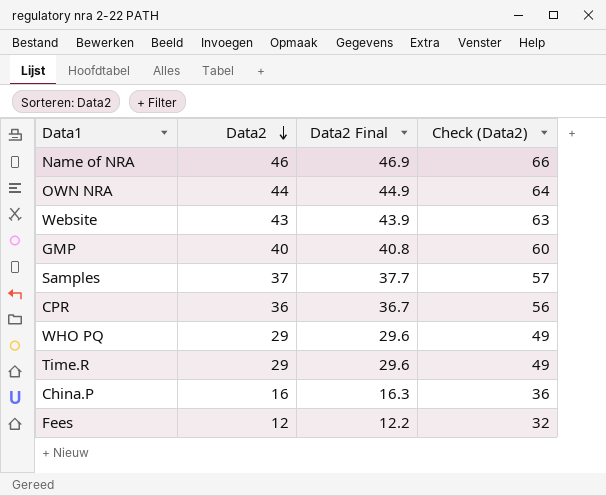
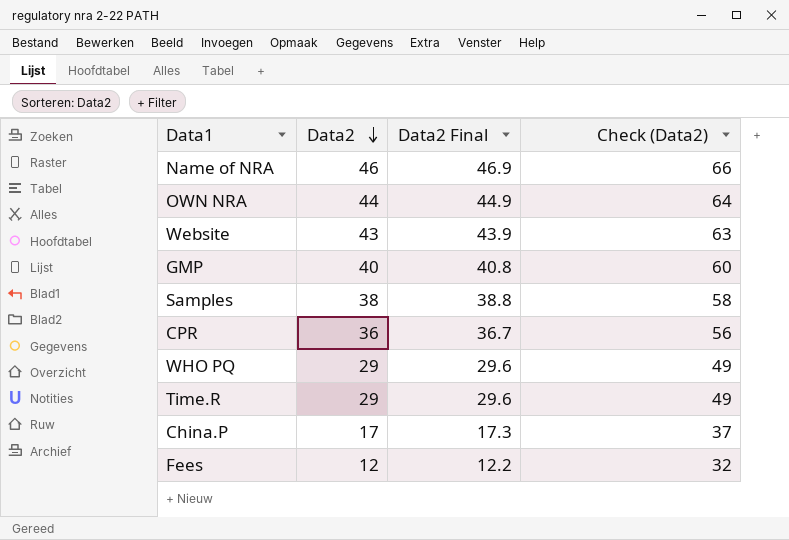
Samples | Data2: 37 -> 38
Samples | Data2 Final: 37.7 -> 38.8
Samples | Check (Data2): 57 -> 58
China.P | Data2: 16 -> 17
China.P | Data2 Final: 16.3 -> 17.3
China.P | Check (Data2): 36 -> 37

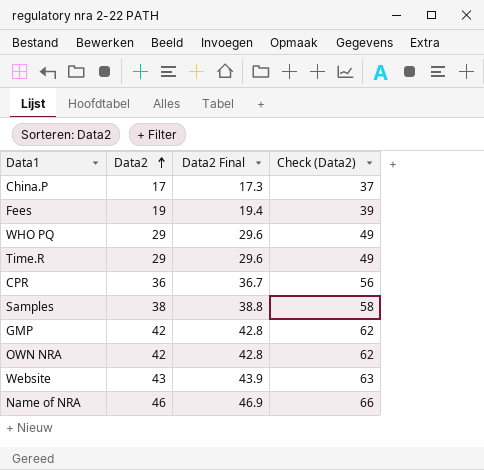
row order: Data2 descending -> Data2 ascending
Fees | Data2: 12 -> 19
Fees | Data2 Final: 12.2 -> 19.4
Fees | Check (Data2): 32 -> 39
GMP | Data2: 40 -> 42
GMP | Data2 Final: 40.8 -> 42.8
GMP | Check (Data2): 60 -> 62
OWN NRA | Data2: 44 -> 42
OWN NRA | Data2 Final: 44.9 -> 42.8
OWN NRA | Check (Data2): 64 -> 62

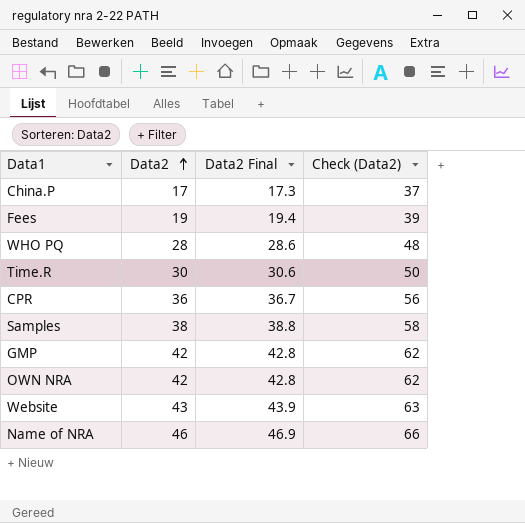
WHO PQ | Data2: 29 -> 28
WHO PQ | Data2 Final: 29.6 -> 28.6
WHO PQ | Check (Data2): 49 -> 48
Time.R | Data2: 29 -> 30
Time.R | Data2 Final: 29.6 -> 30.6
Time.R | Check (Data2): 49 -> 50

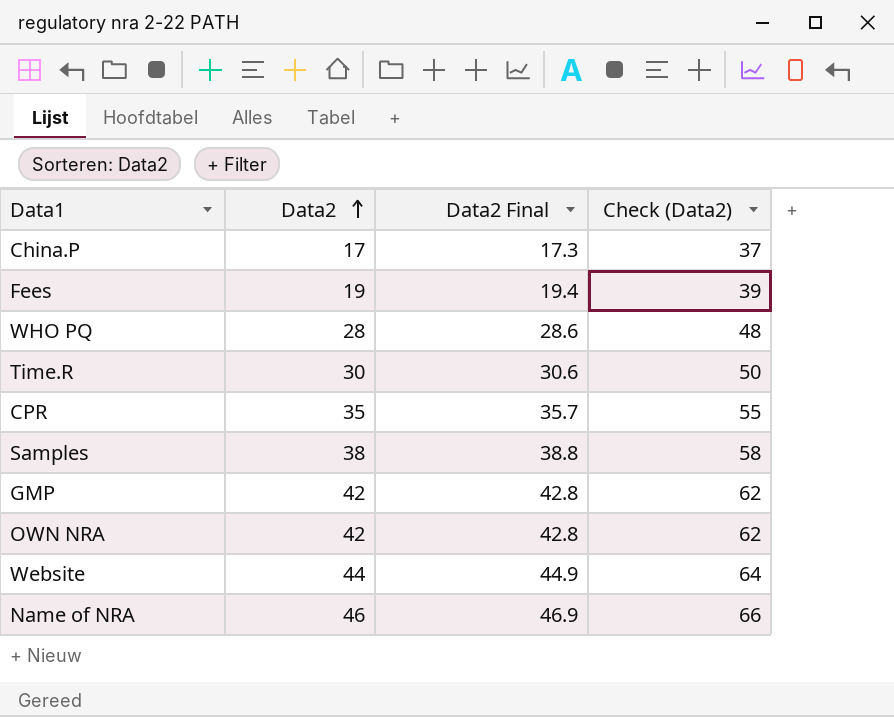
CPR | Data2: 36 -> 35
CPR | Data2 Final: 36.7 -> 35.7
CPR | Check (Data2): 56 -> 55
Website | Data2: 43 -> 44
Website | Data2 Final: 43.9 -> 44.9
Website | Check (Data2): 63 -> 64

